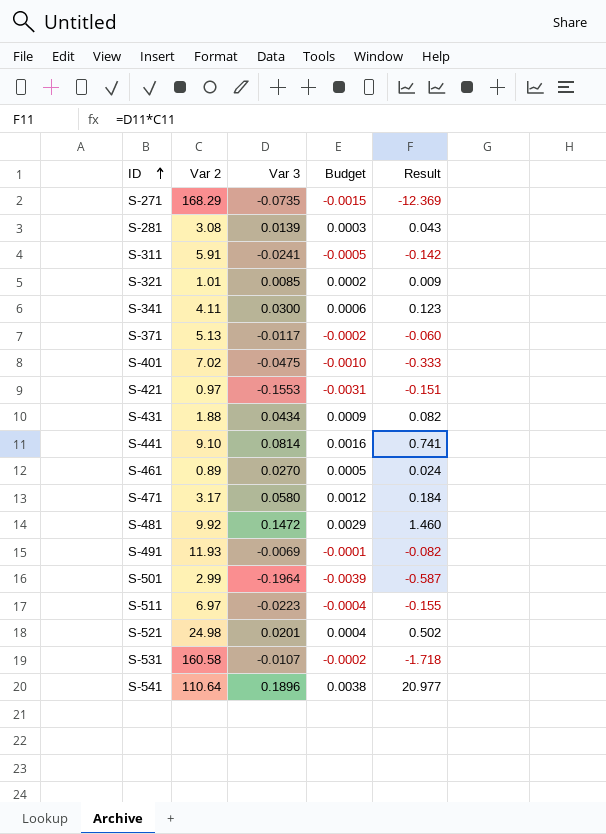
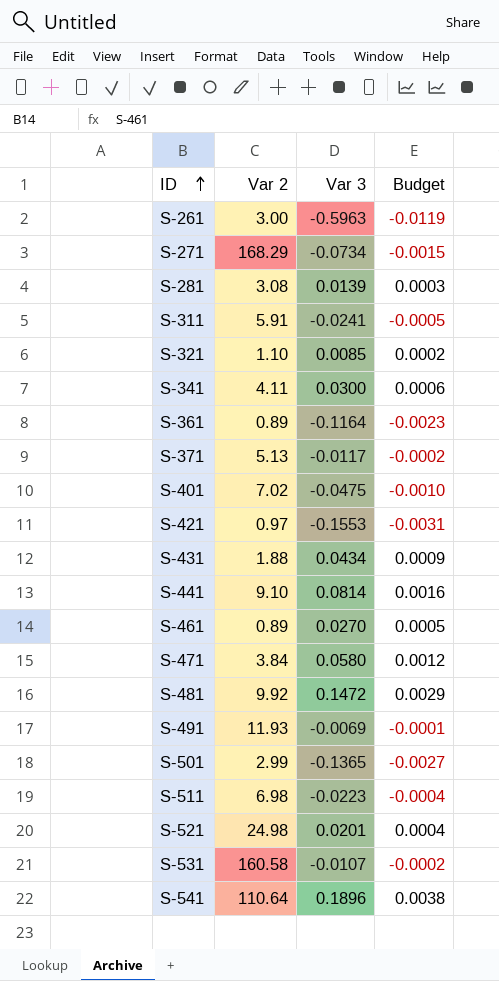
column Result | formula: [Var 2] * [Var 3] -> none
row S-261: none -> 3.00 | -0.5963 | -0.0119
S-271 | Var 3: -0.0735 -> -0.0734
S-321 | Var 2: 1.01 -> 1.10
row S-361: none -> 0.89 | -0.1164 | -0.0023
S-471 | Var 2: 3.17 -> 3.84
S-501 | Var 3: -0.1964 -> -0.1365
S-501 | Budget: -0.0039 -> -0.0027
S-511 | Var 2: 6.97 -> 6.98

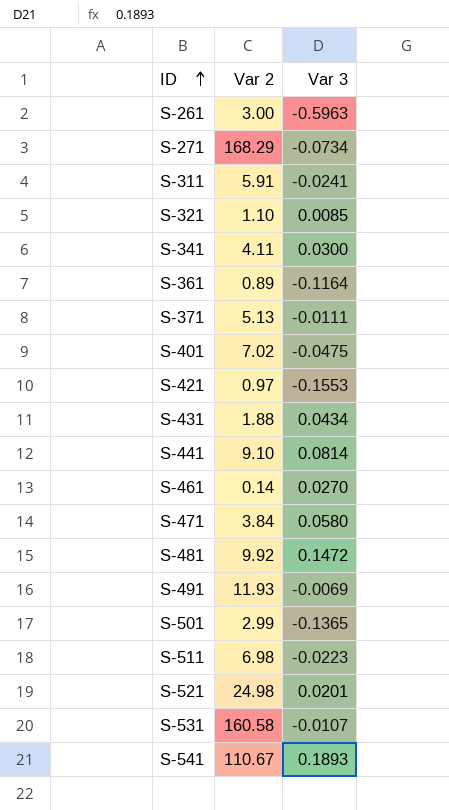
column Budget | formula: [Var 3] * 0.02 -> none
row S-281: 3.08 | 0.0139 | 0.0003 -> none
S-371 | Var 3: -0.0117 -> -0.0111
S-461 | Var 2: 0.89 -> 0.14
S-541 | Var 2: 110.64 -> 110.67
S-541 | Var 3: 0.1896 -> 0.1893

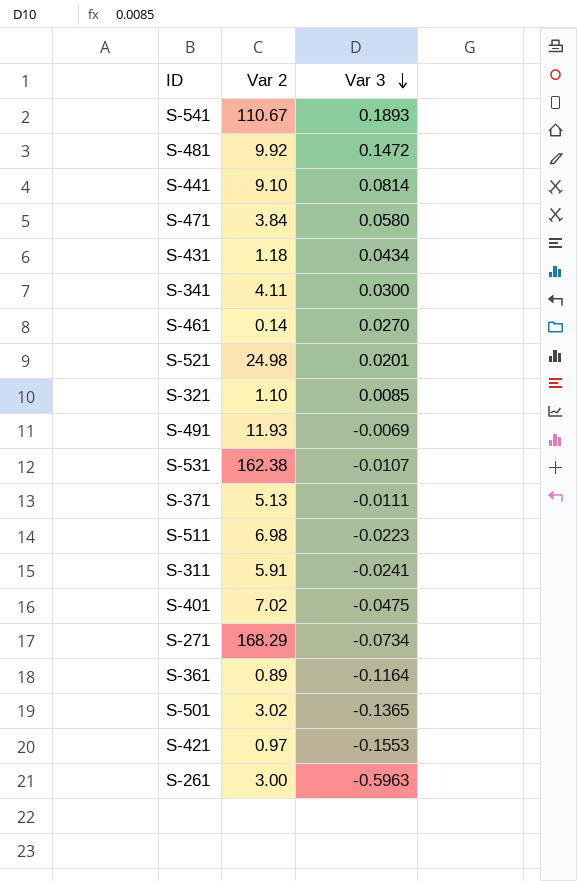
row order: ID ascending -> Var 3 descending
S-431 | Var 2: 1.88 -> 1.18
S-531 | Var 2: 160.58 -> 162.38
S-501 | Var 2: 2.99 -> 3.02

